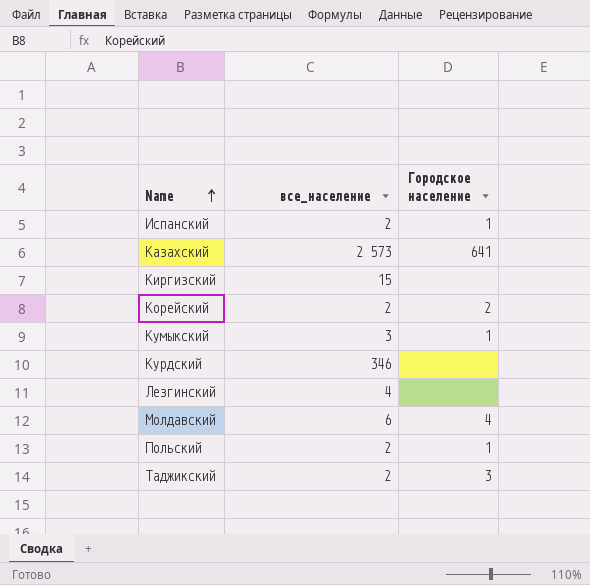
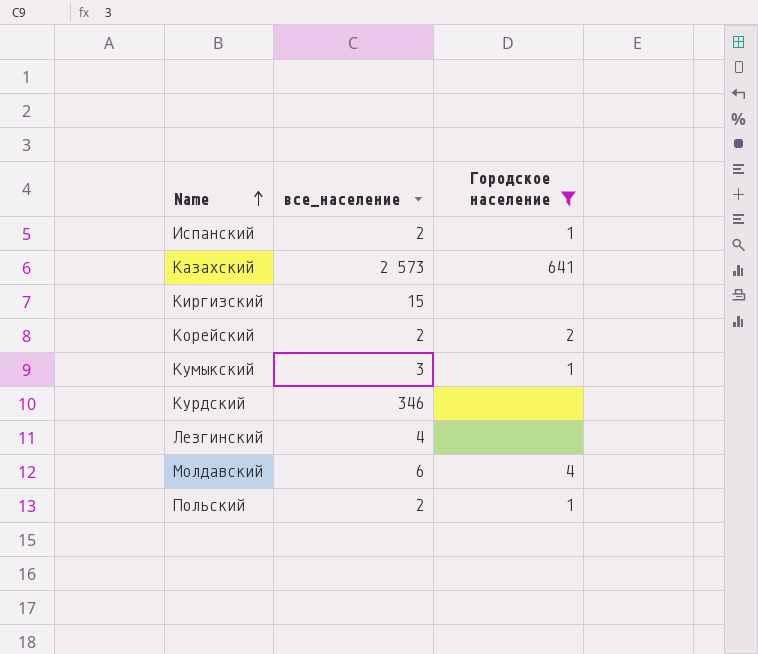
filter: none -> Городское население != 3

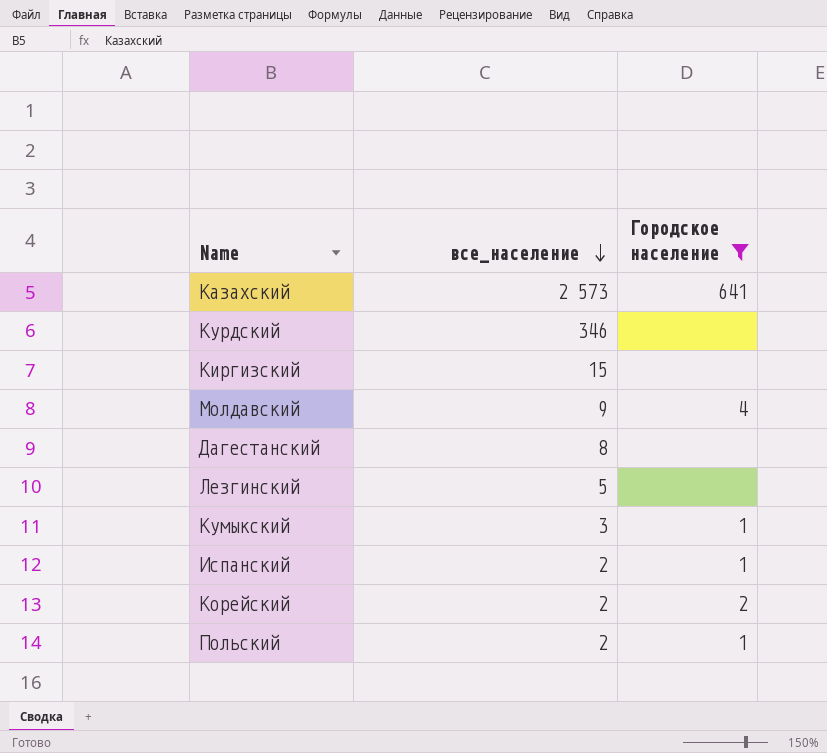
row order: Name ascending -> все_население descending
Молдавский | все_население: 6 -> 9
row Дагестанский: none -> 8 | none
Лезгинский | все_население: 4 -> 5

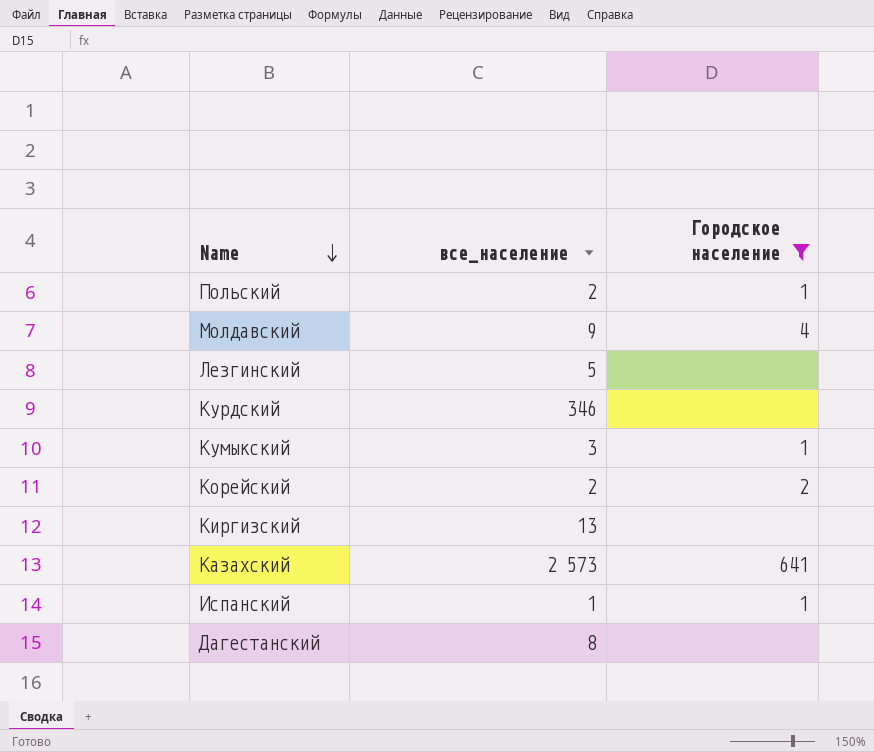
row order: все_население descending -> Name descending
Киргизский | все_население: 15 -> 13
Испанский | все_население: 2 -> 1

